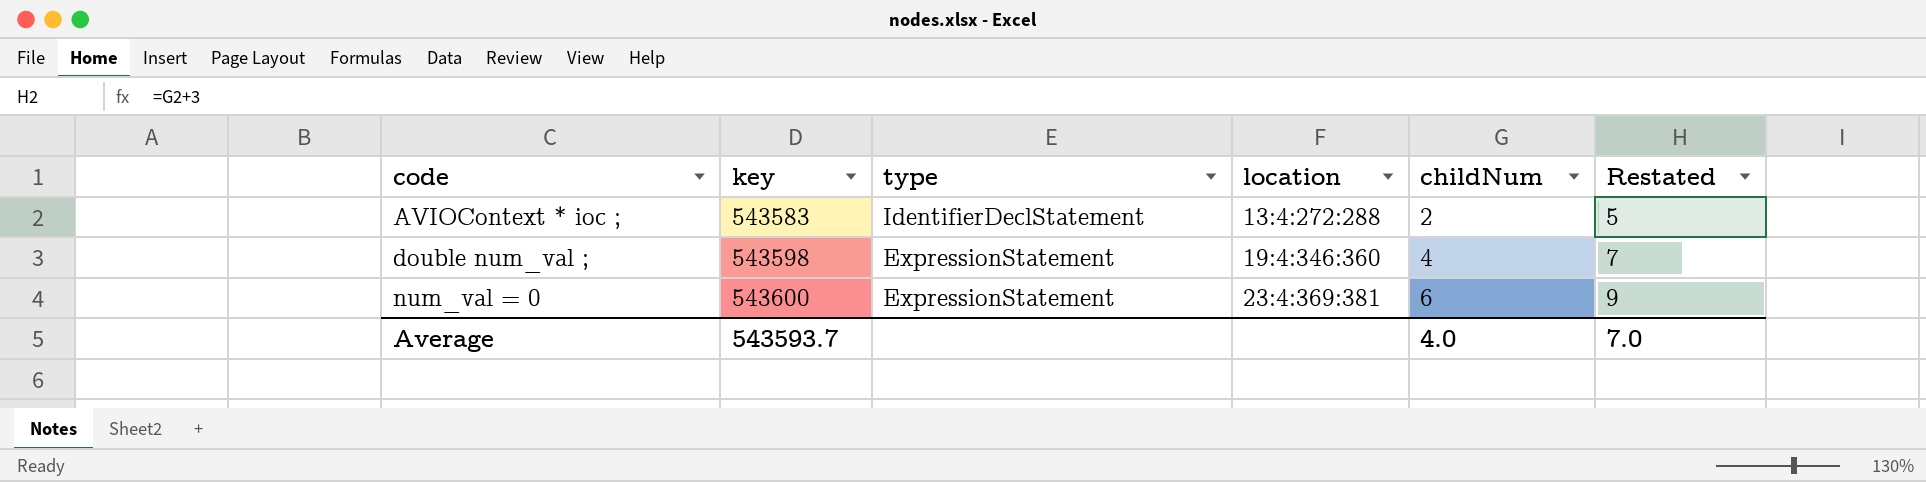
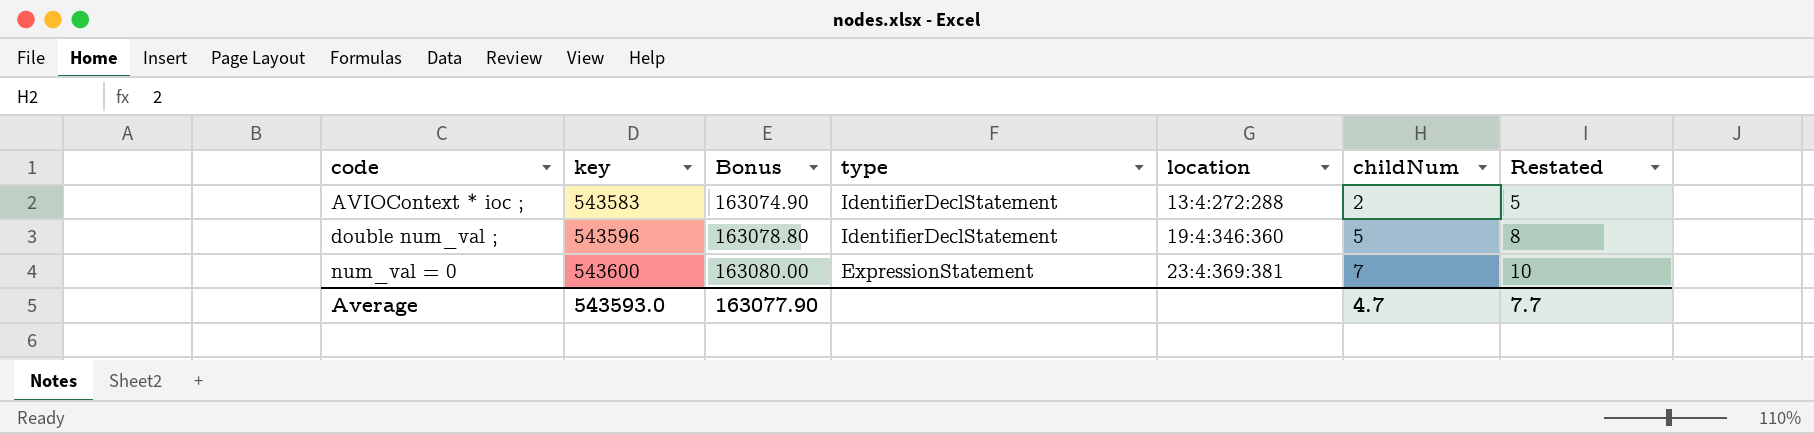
column Bonus | formula: none -> [key] * 0.3
double num_val ; | key: 543598 -> 543596
double num_val ; | type: ExpressionStatement -> IdentifierDeclStatement
double num_val ; | childNum: 4 -> 5
double num_val ; | Restated: 7 -> 8
num_val = 0 | childNum: 6 -> 7
num_val = 0 | Restated: 9 -> 10
Average | key: 543593.7 -> 543593.0
Average | childNum: 4.0 -> 4.7
Average | Restated: 7.0 -> 7.7

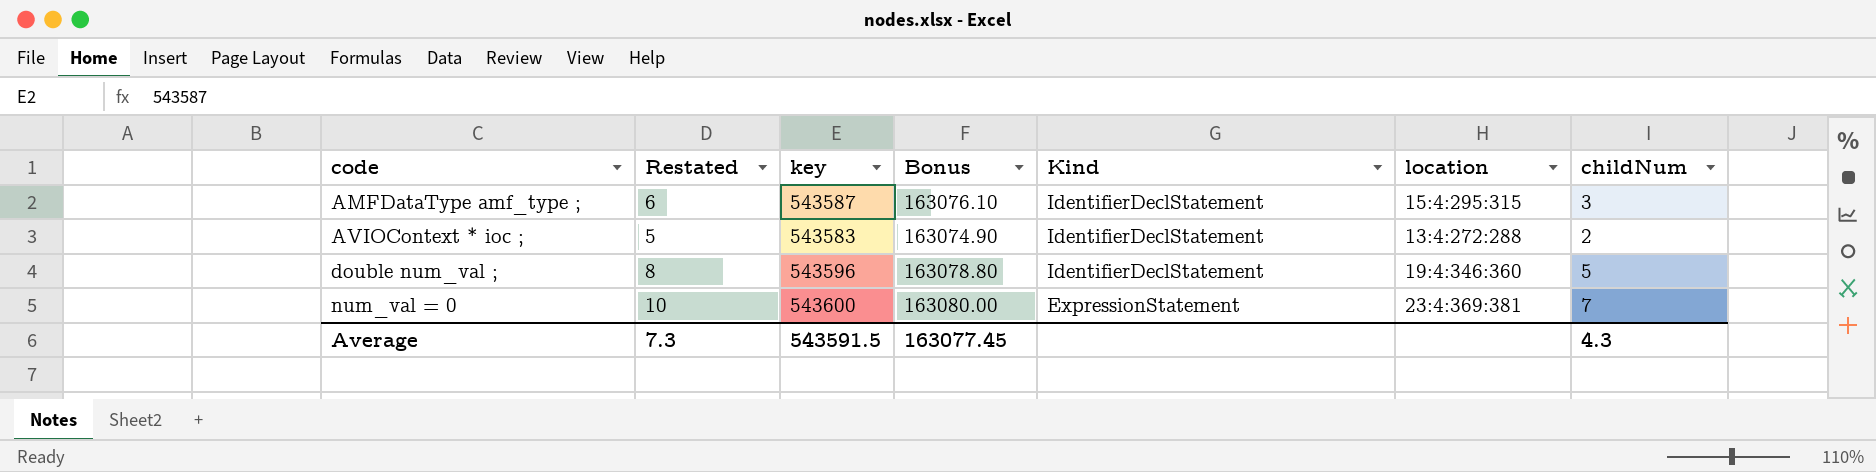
column Restated | position: 7 -> 2
column name: type -> Kind
row AMFDataType amf_type ;: none -> 6 | 543587 | 163076.10 | IdentifierDeclStatement | 15:4:295:315 | 3
Average | Restated: 7.7 -> 7.3
Average | key: 543593.0 -> 543591.5
Average | Bonus: 163077.90 -> 163077.45
Average | childNum: 4.7 -> 4.3

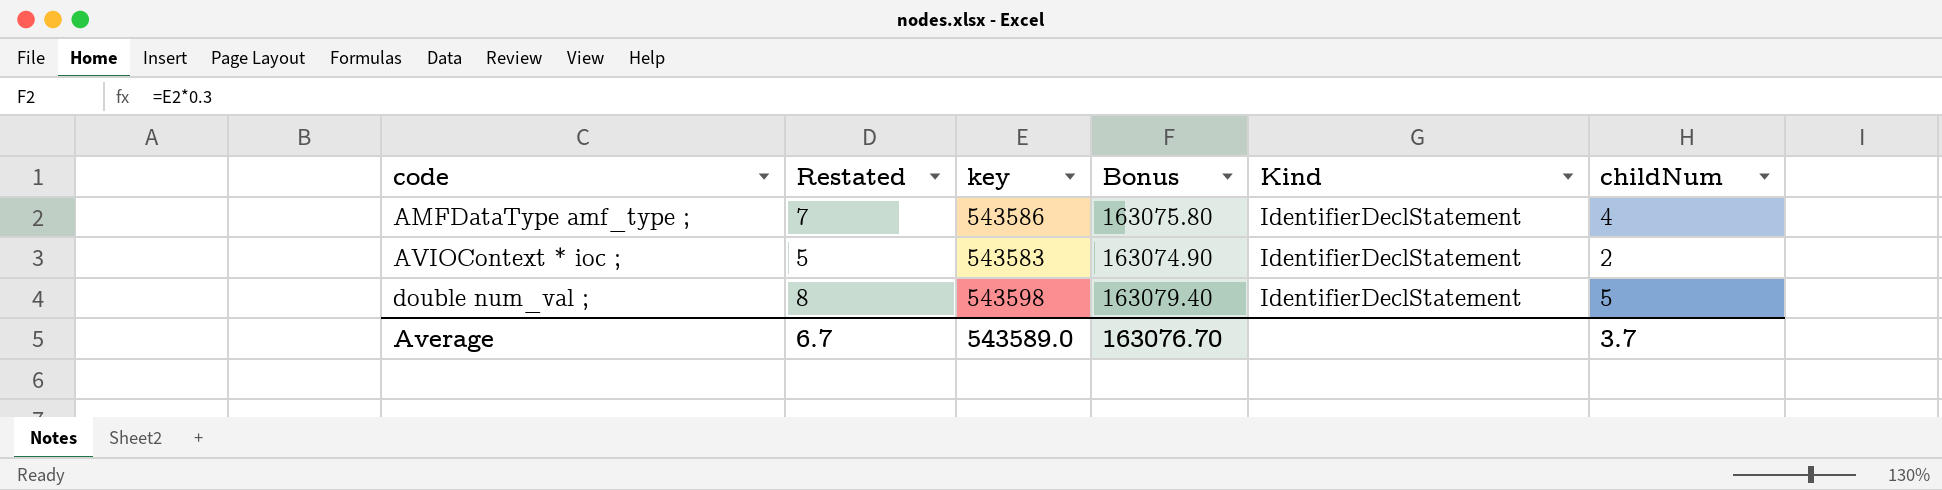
column location | position: 6 -> none
row num_val = 0: 10 | 543600 | 163080.00 | ExpressionStatement | 23:4:369:381 | 7 -> none
AMFDataType amf_type ; | Restated: 6 -> 7
AMFDataType amf_type ; | key: 543587 -> 543586
AMFDataType amf_type ; | Bonus: 163076.10 -> 163075.80
AMFDataType amf_type ; | childNum: 3 -> 4
double num_val ; | key: 543596 -> 543598
double num_val ; | Bonus: 163078.80 -> 163079.40
Average | Restated: 7.3 -> 6.7
Average | key: 543591.5 -> 543589.0
Average | Bonus: 163077.45 -> 163076.70
Average | childNum: 4.3 -> 3.7

